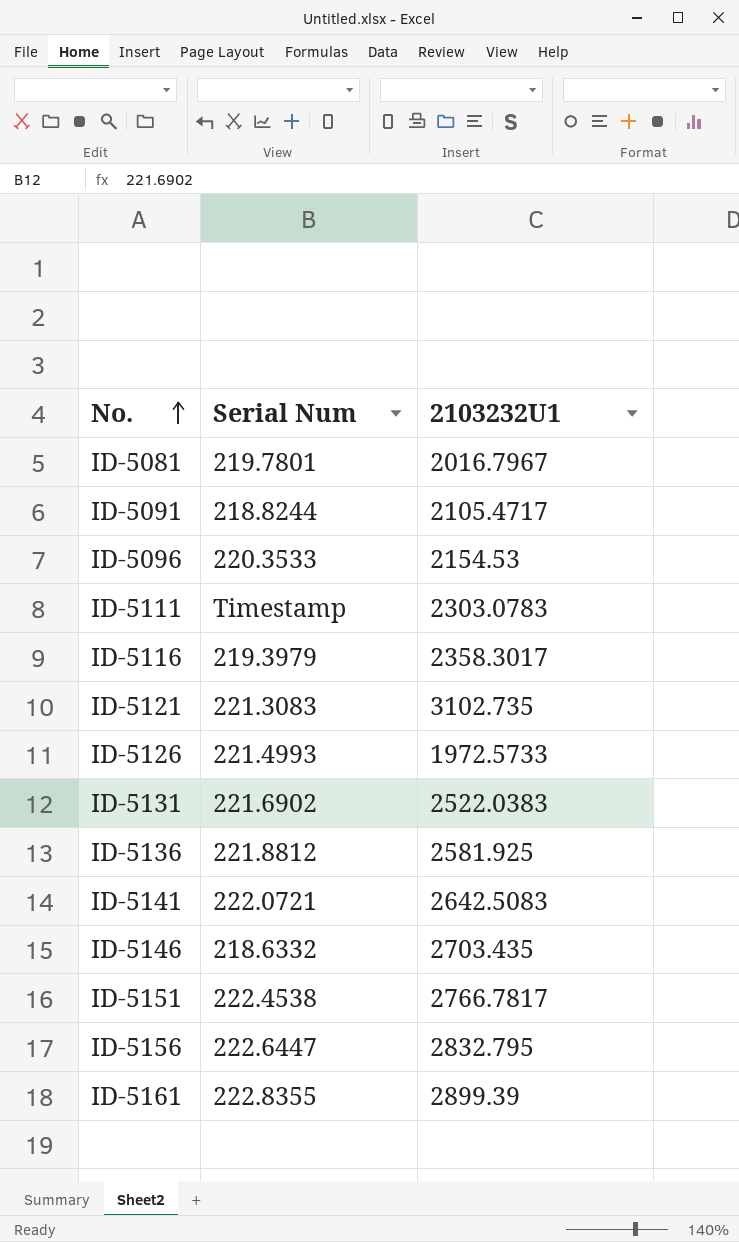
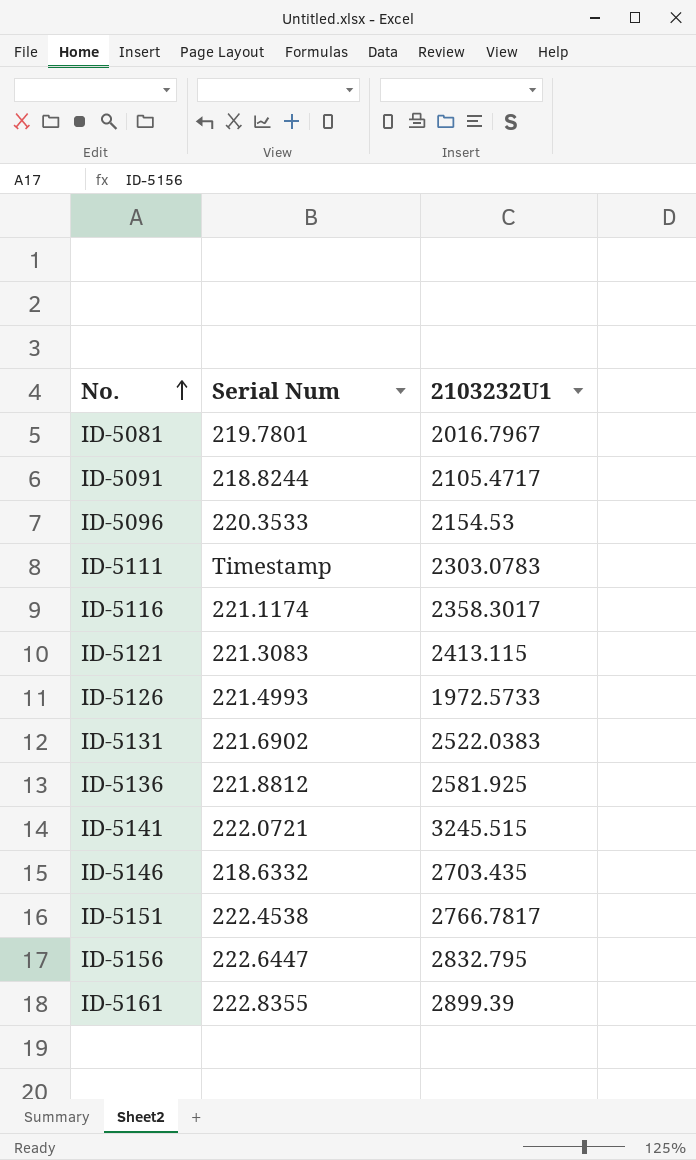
ID-5116 | Serial Num: 219.3979 -> 221.1174
ID-5121 | 2103232U1: 3102.735 -> 2413.115
ID-5141 | 2103232U1: 2642.5083 -> 3245.515

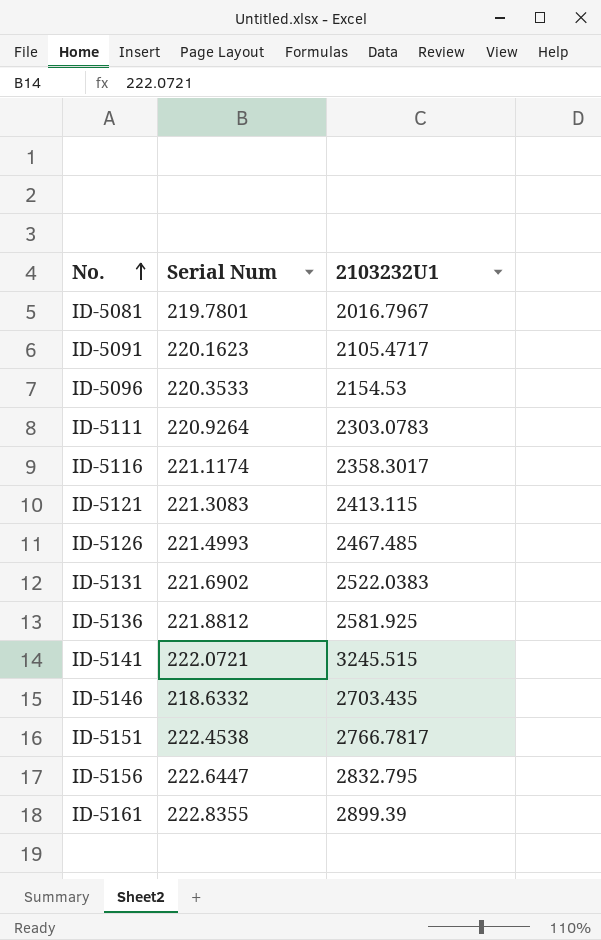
ID-5091 | Serial Num: 218.8244 -> 220.1623
ID-5111 | Serial Num: Timestamp -> 220.9264
ID-5126 | 2103232U1: 1972.5733 -> 2467.485

